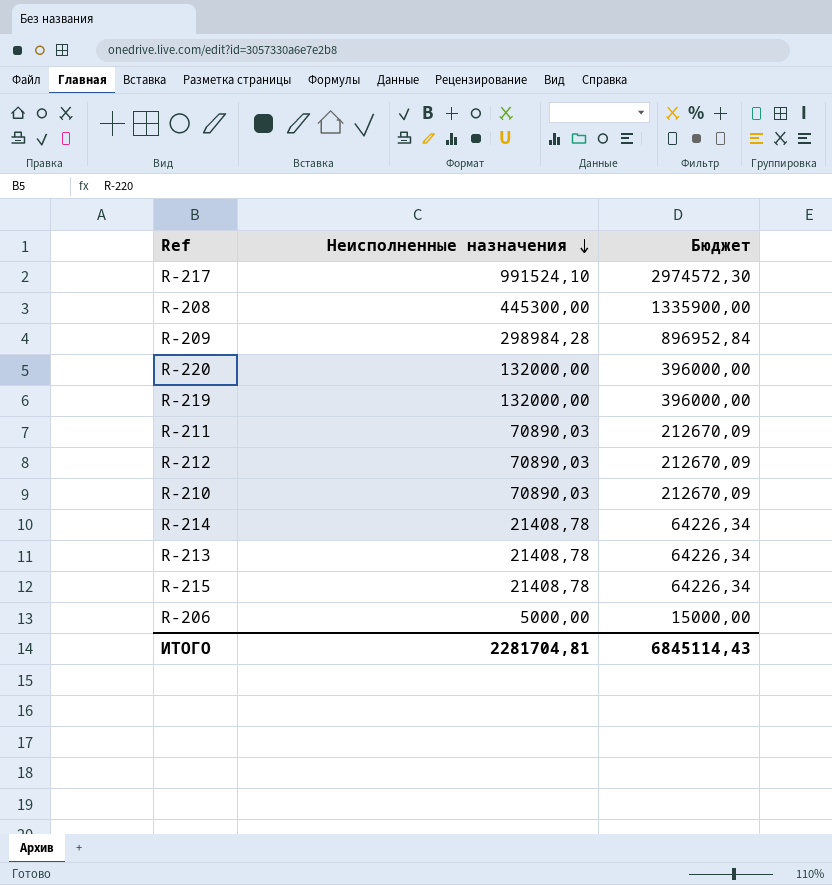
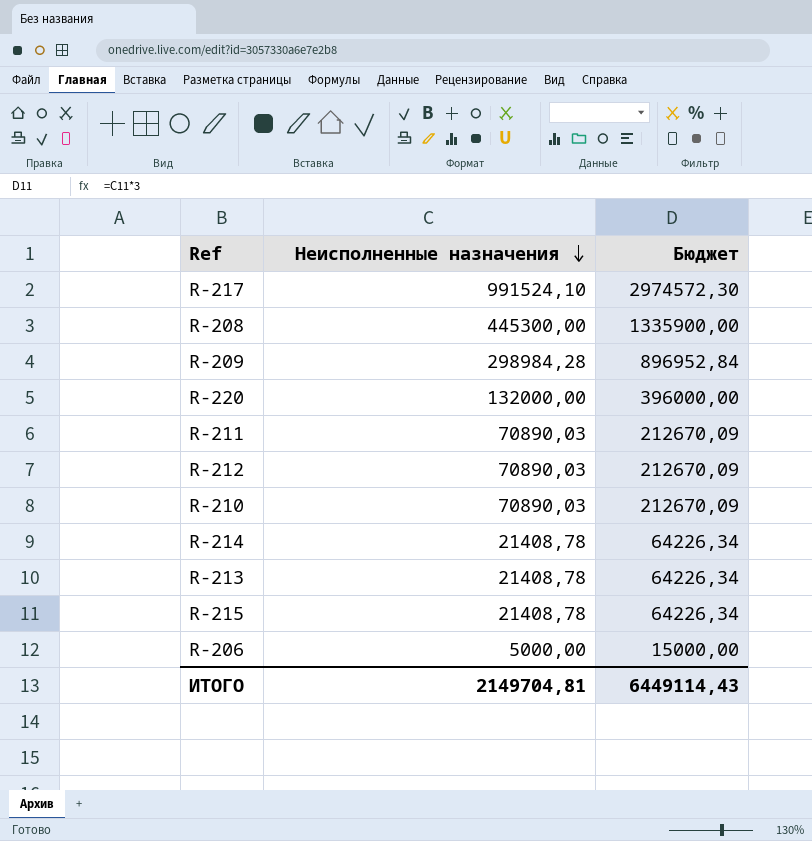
row R-219: 132000,00 | 396000,00 -> none
ИТОГО | Неисполненные назначения: 2281704,81 -> 2149704,81
ИТОГО | Бюджет: 6845114,43 -> 6449114,43

